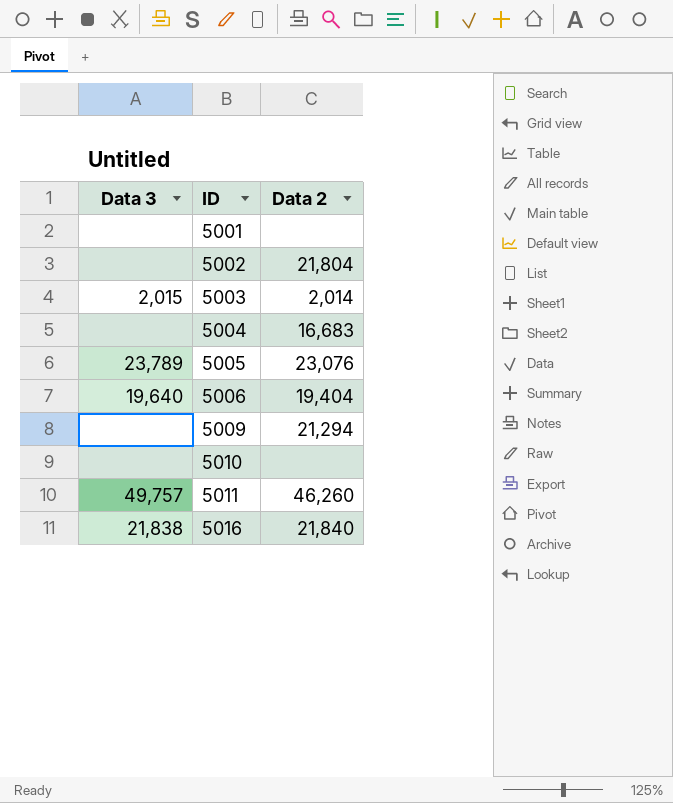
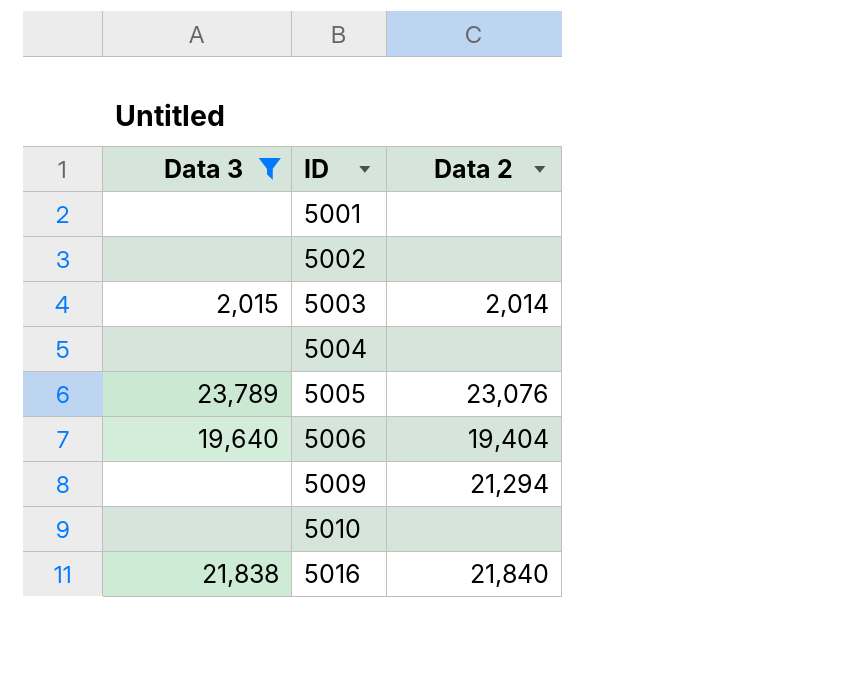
filter: none -> Data 3 != 49,757
5002 | Data 2: 21,804 -> none
5004 | Data 2: 16,683 -> none

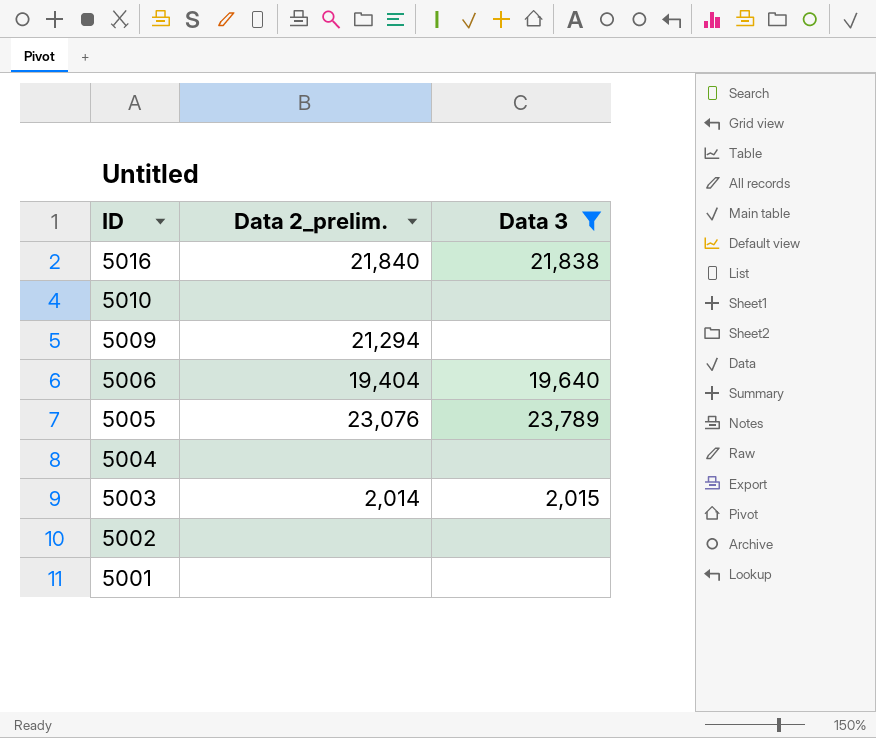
row order: ID ascending -> ID descending
column name: Data 2 -> Data 2_prelim.
column Data 3 | position: 1 -> 3

